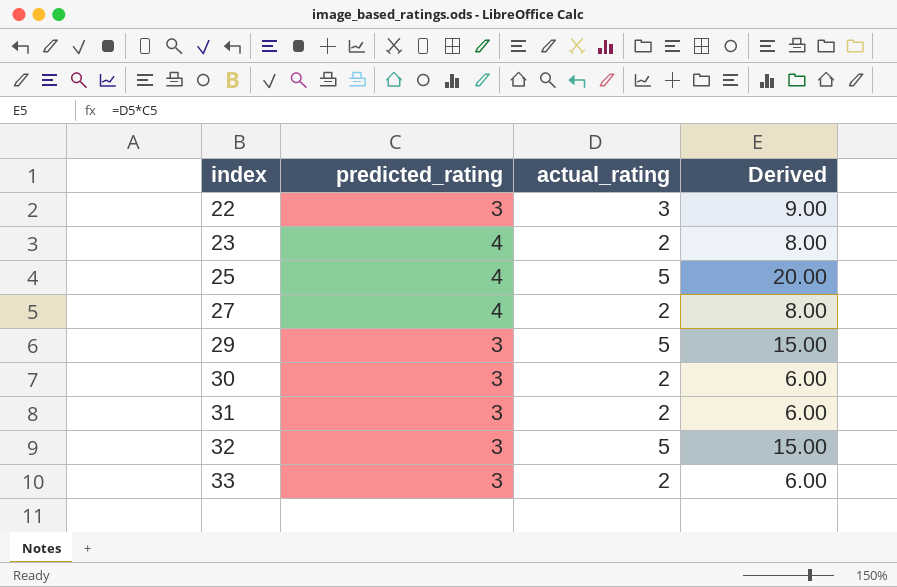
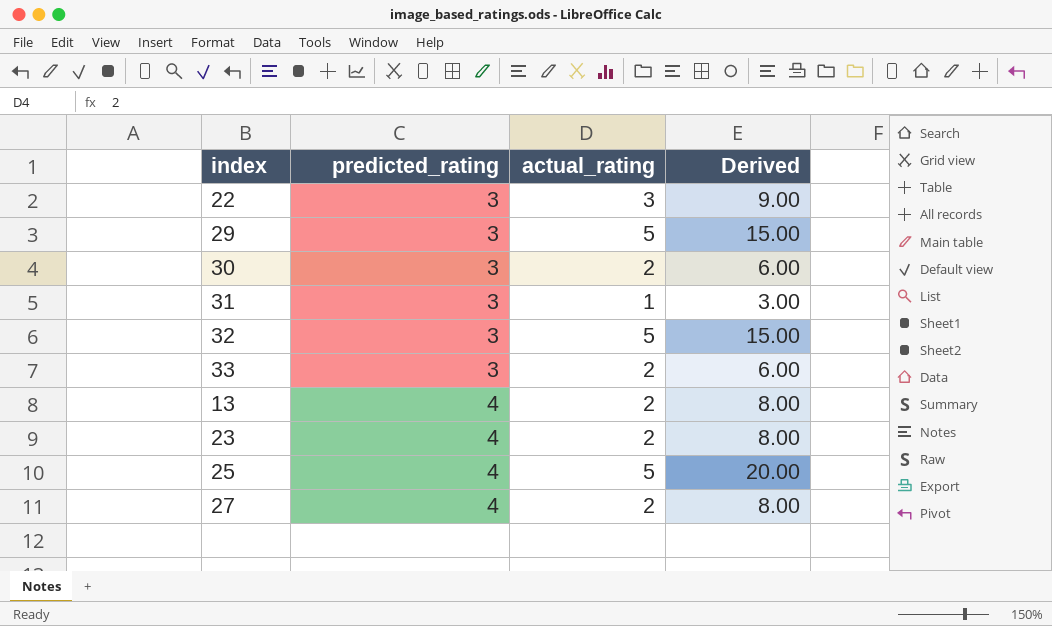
row order: index ascending -> predicted_rating ascending
31 | actual_rating: 2 -> 1
31 | Derived: 6.00 -> 3.00
row 13: none -> 4 | 2 | 8.00

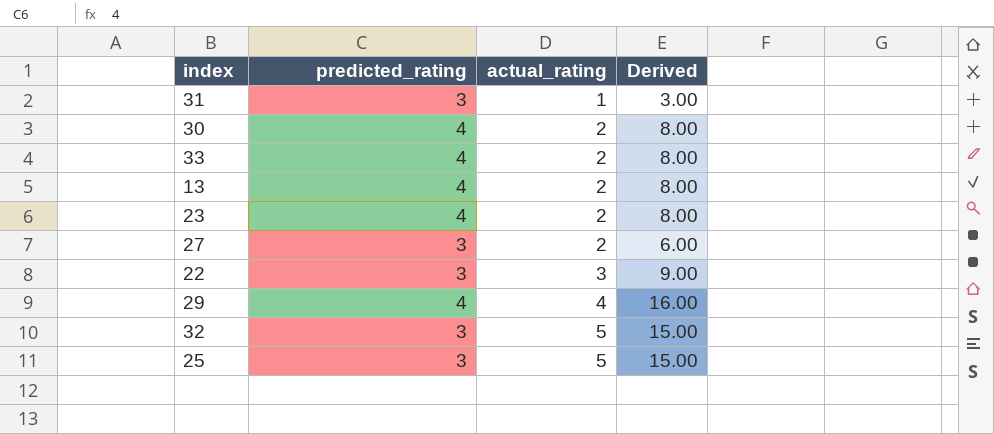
row order: predicted_rating ascending -> actual_rating ascending
30 | predicted_rating: 3 -> 4
30 | Derived: 6.00 -> 8.00
33 | predicted_rating: 3 -> 4
33 | Derived: 6.00 -> 8.00
27 | predicted_rating: 4 -> 3
27 | Derived: 8.00 -> 6.00
29 | predicted_rating: 3 -> 4
29 | actual_rating: 5 -> 4
29 | Derived: 15.00 -> 16.00
25 | predicted_rating: 4 -> 3
25 | Derived: 20.00 -> 15.00

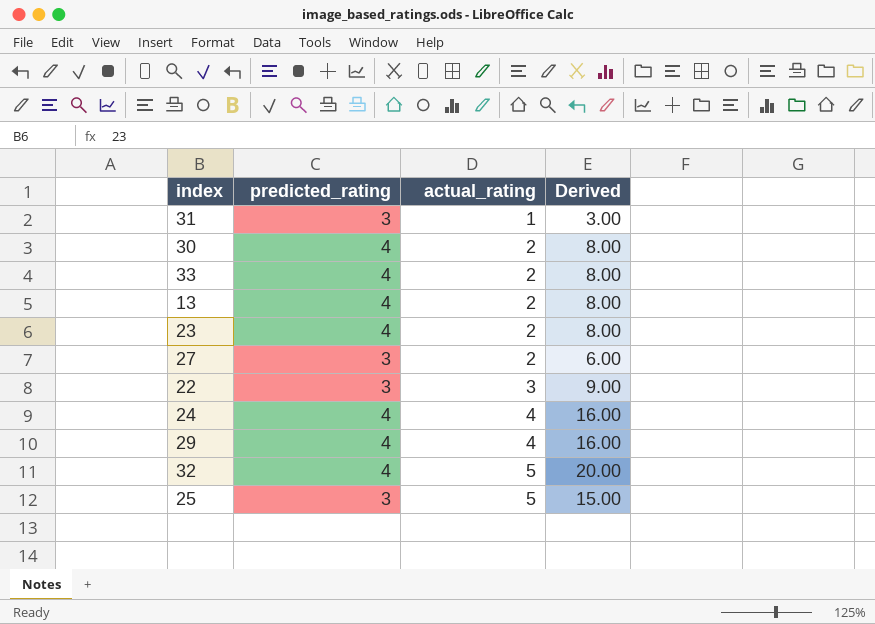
row 24: none -> 4 | 4 | 16.00
32 | predicted_rating: 3 -> 4
32 | Derived: 15.00 -> 20.00

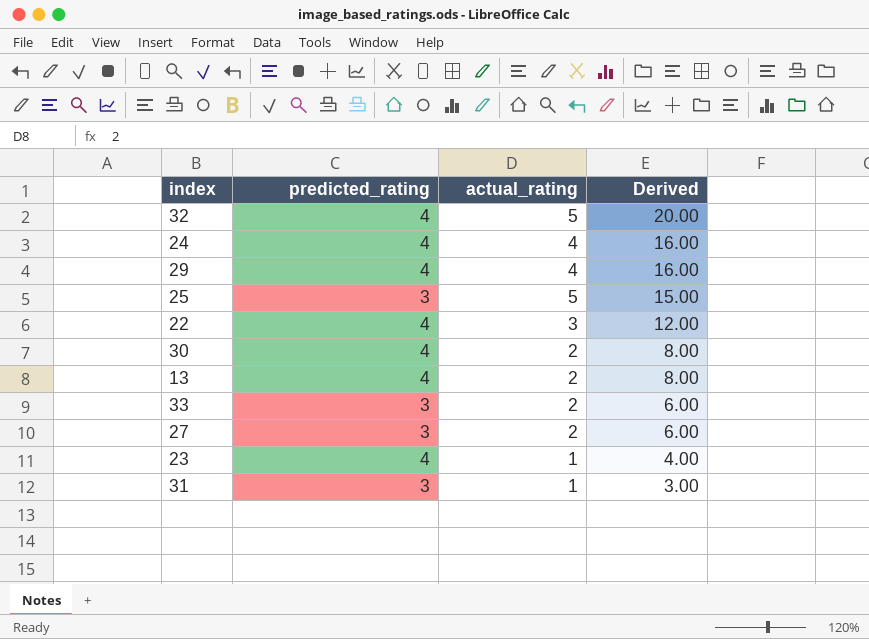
row order: actual_rating ascending -> Derived descending
22 | predicted_rating: 3 -> 4
22 | Derived: 9.00 -> 12.00
33 | predicted_rating: 4 -> 3
33 | Derived: 8.00 -> 6.00
23 | actual_rating: 2 -> 1
23 | Derived: 8.00 -> 4.00

